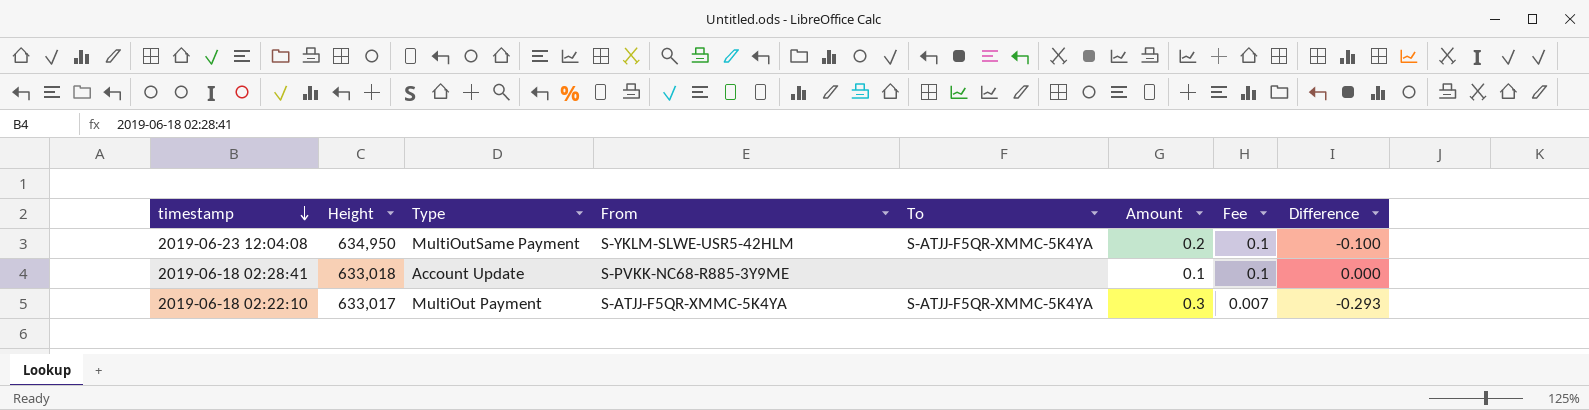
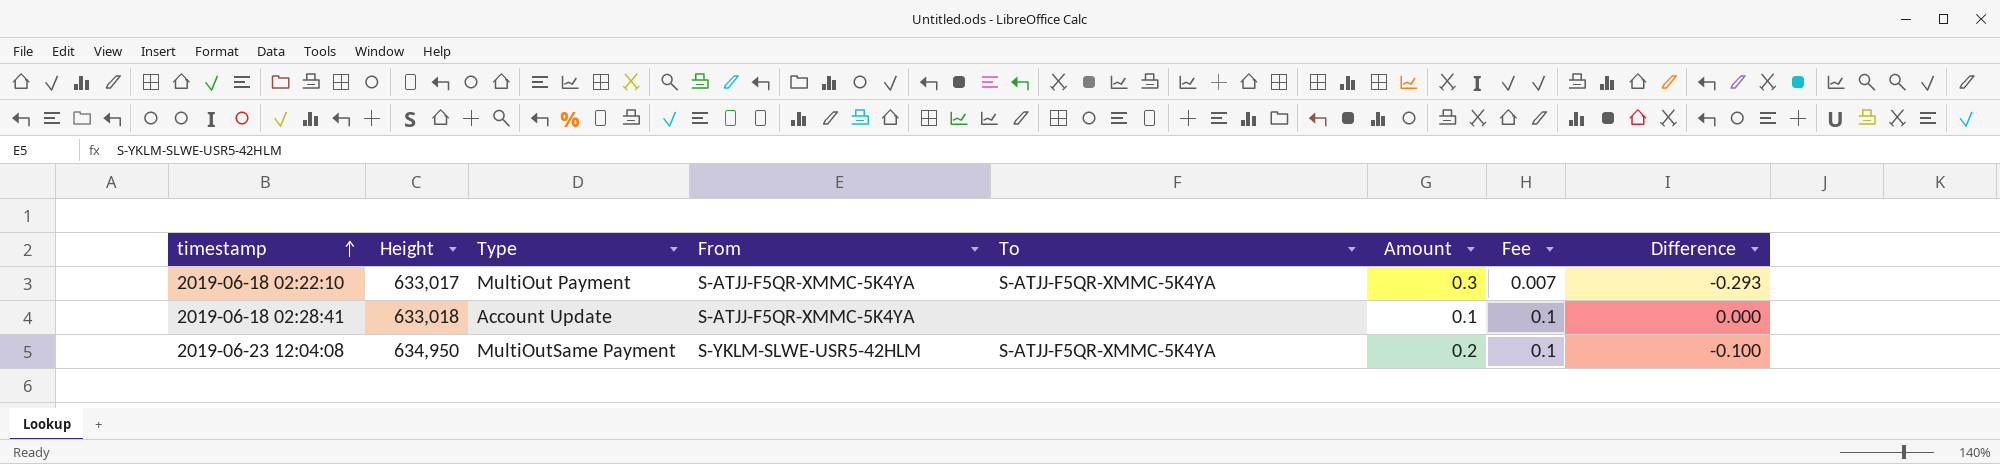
row order: timestamp descending -> timestamp ascending
2019-06-18 02:28:41 | From: S-PVKK-NC68-R885-3Y9ME -> S-ATJJ-F5QR-XMMC-5K4YA

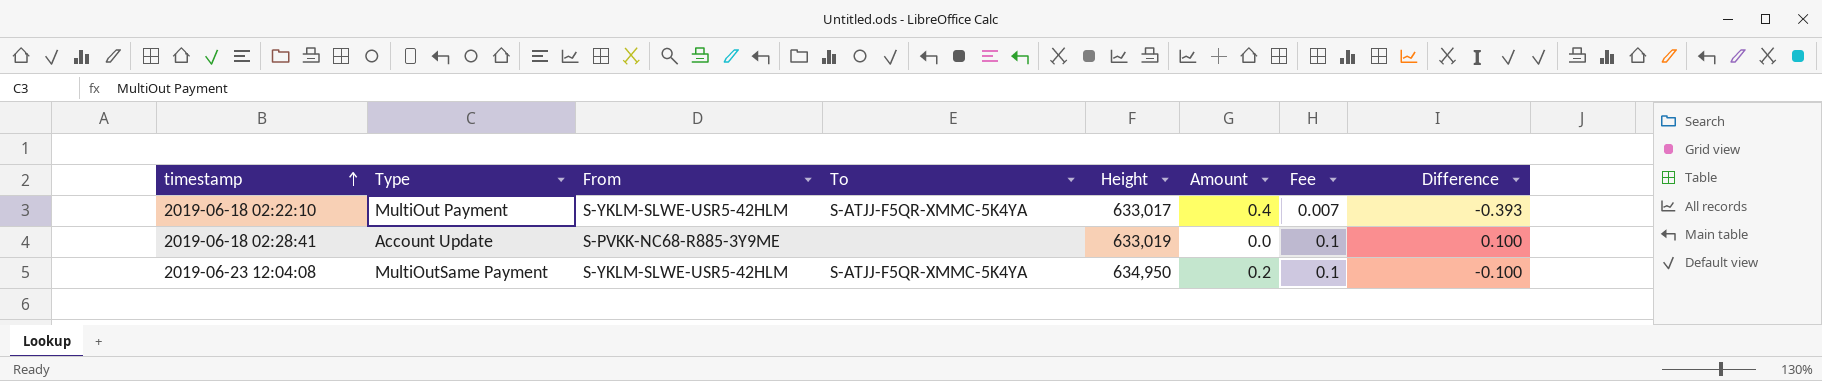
column Height | position: 2 -> 5
2019-06-18 02:22:10 | From: S-ATJJ-F5QR-XMMC-5K4YA -> S-YKLM-SLWE-USR5-42HLM
2019-06-18 02:22:10 | Amount: 0.3 -> 0.4
2019-06-18 02:22:10 | Difference: -0.293 -> -0.393
2019-06-18 02:28:41 | From: S-ATJJ-F5QR-XMMC-5K4YA -> S-PVKK-NC68-R885-3Y9ME
2019-06-18 02:28:41 | Height: 633,018 -> 633,019
2019-06-18 02:28:41 | Amount: 0.1 -> 0.0
2019-06-18 02:28:41 | Difference: 0.000 -> 0.100

